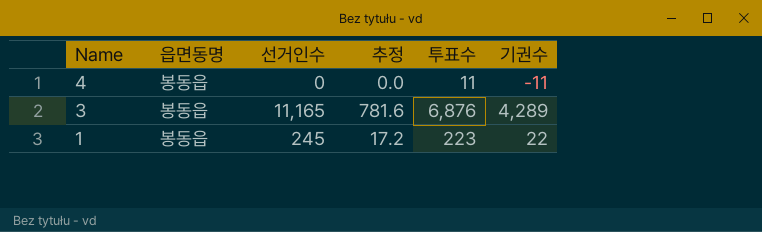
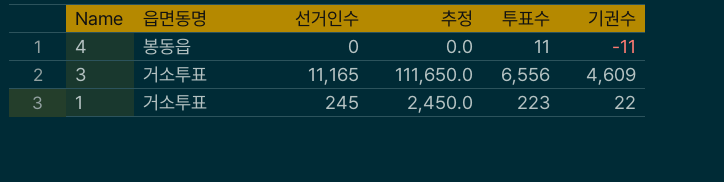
column 추정 | formula: [선거인수] * 0.07 -> [선거인수] * 10
3 | 읍면동명: 봉동읍 -> 거소투표
3 | 투표수: 6,876 -> 6,556
3 | 기권수: 4,289 -> 4,609
1 | 읍면동명: 봉동읍 -> 거소투표

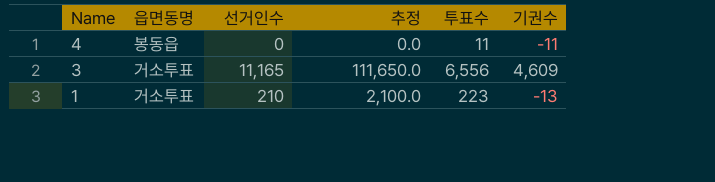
1 | 선거인수: 245 -> 210
1 | 추정: 2,450.0 -> 2,100.0
1 | 기권수: 22 -> -13

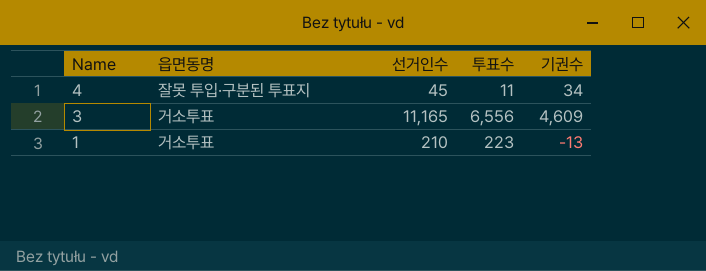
column 추정 | formula: [선거인수] * 10 -> none
4 | 읍면동명: 봉동읍 -> 잘못 투입·구분된 투표지
4 | 선거인수: 0 -> 45
4 | 기권수: -11 -> 34

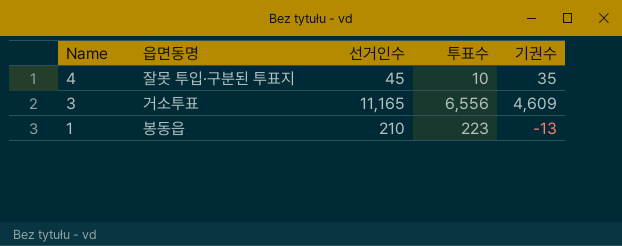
4 | 투표수: 11 -> 10
4 | 기권수: 34 -> 35
1 | 읍면동명: 거소투표 -> 봉동읍

